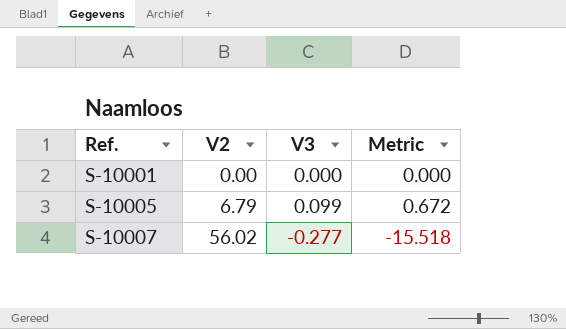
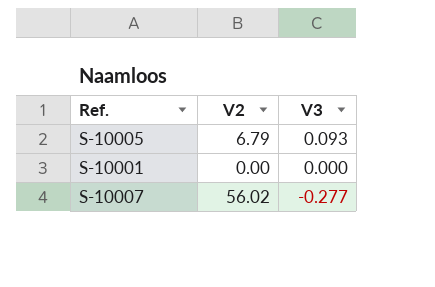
row order: Ref. ascending -> V3 descending
column Metric | formula: [V2] * [V3] -> none
S-10005 | V3: 0.099 -> 0.093

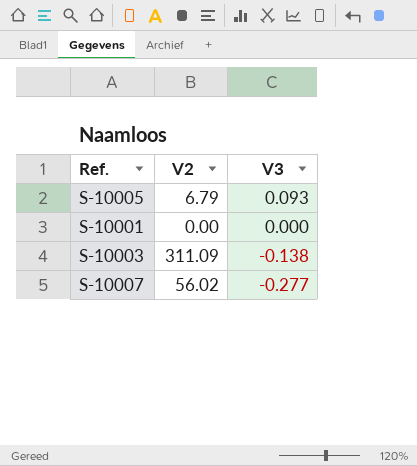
row S-10003: none -> 311.09 | -0.138

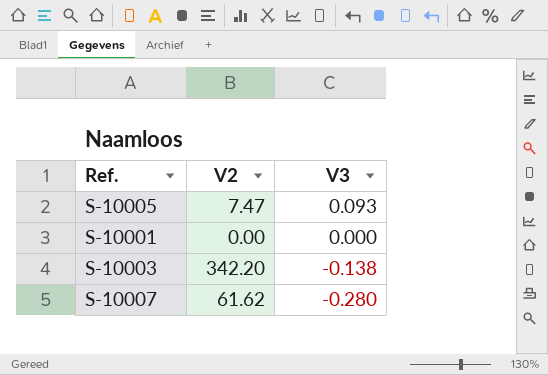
S-10005 | V2: 6.79 -> 7.47
S-10003 | V2: 311.09 -> 342.20
S-10007 | V2: 56.02 -> 61.62
S-10007 | V3: -0.277 -> -0.280

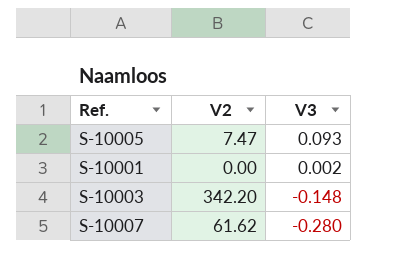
S-10001 | V3: 0.000 -> 0.002
S-10003 | V3: -0.138 -> -0.148

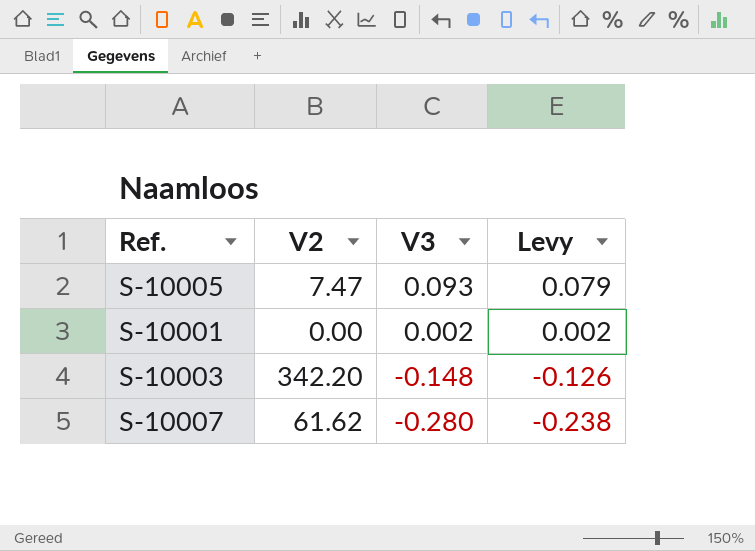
column Levy | formula: none -> [V3] * 0.85

